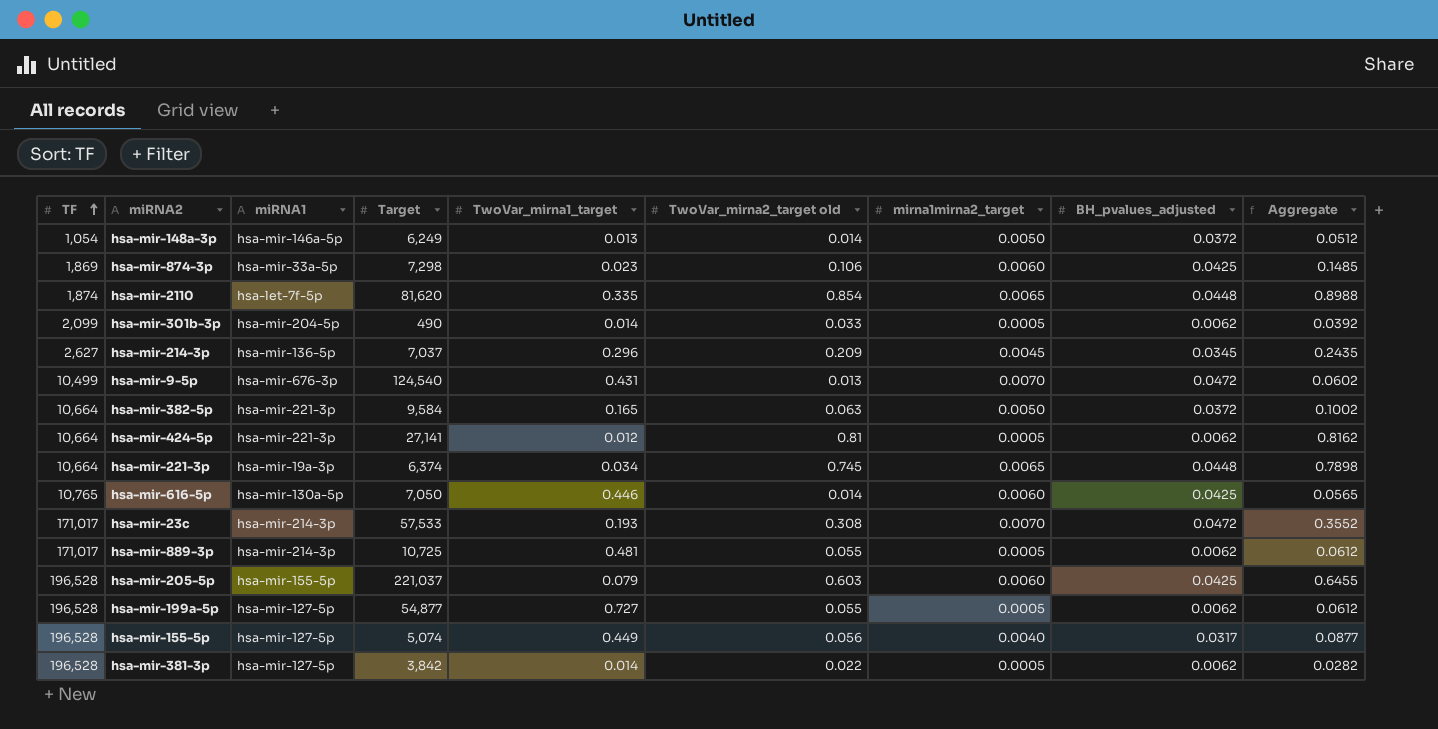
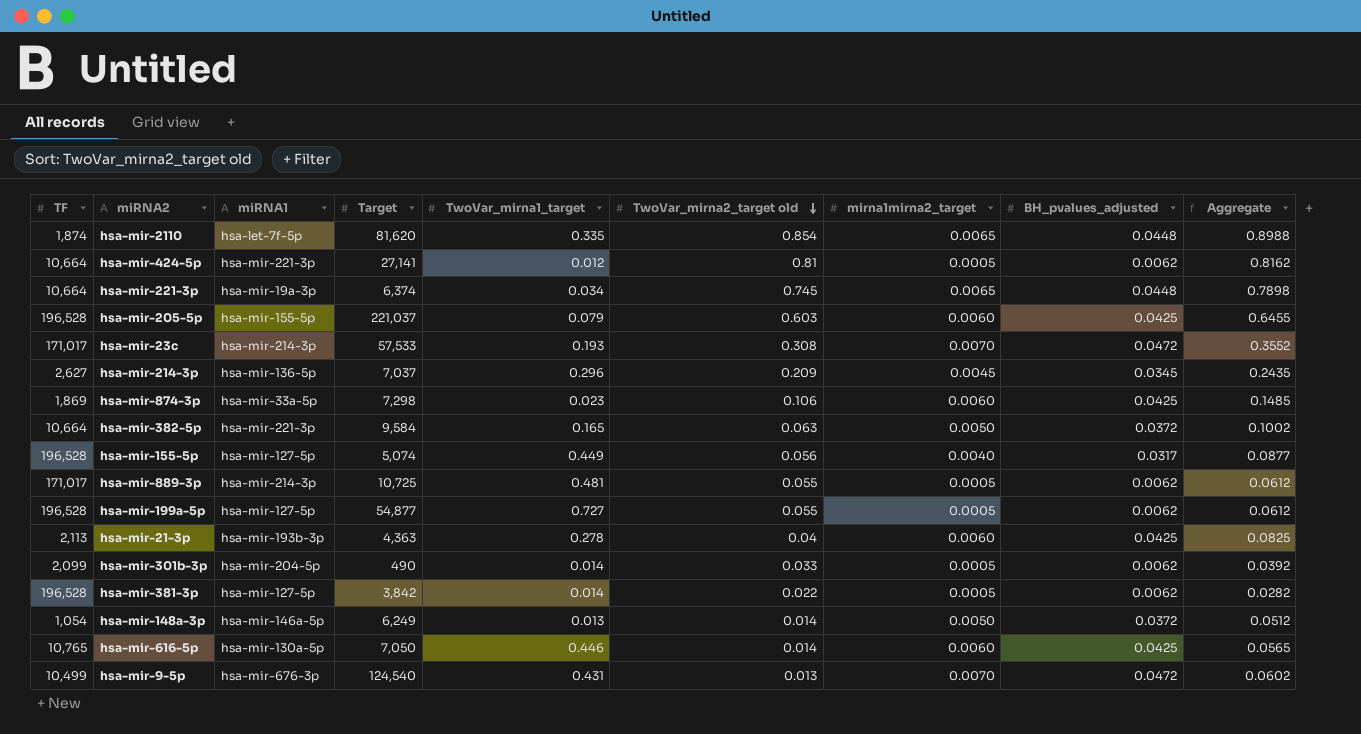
row order: TF ascending -> TwoVar_mirna2_target old descending
row hsa-mir-21-3p: none -> 2,113 | hsa-mir-193b-3p | 4,363 | 0.278 | 0.04 | 0.0060 | 0.0425 | 0.0825

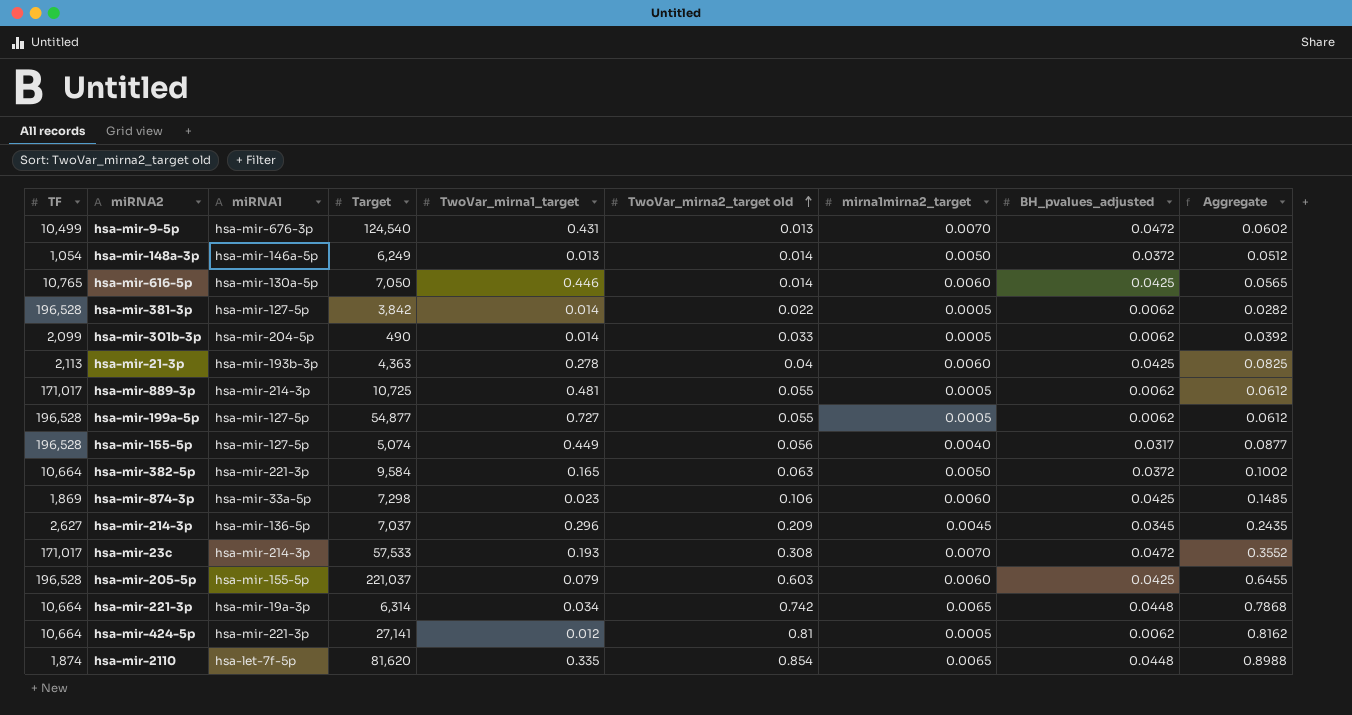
row order: TwoVar_mirna2_target old descending -> TwoVar_mirna2_target old ascending
hsa-mir-221-3p | Target: 6,374 -> 6,314
hsa-mir-221-3p | TwoVar_mirna2_target old: 0.745 -> 0.742
hsa-mir-221-3p | Aggregate: 0.7898 -> 0.7868

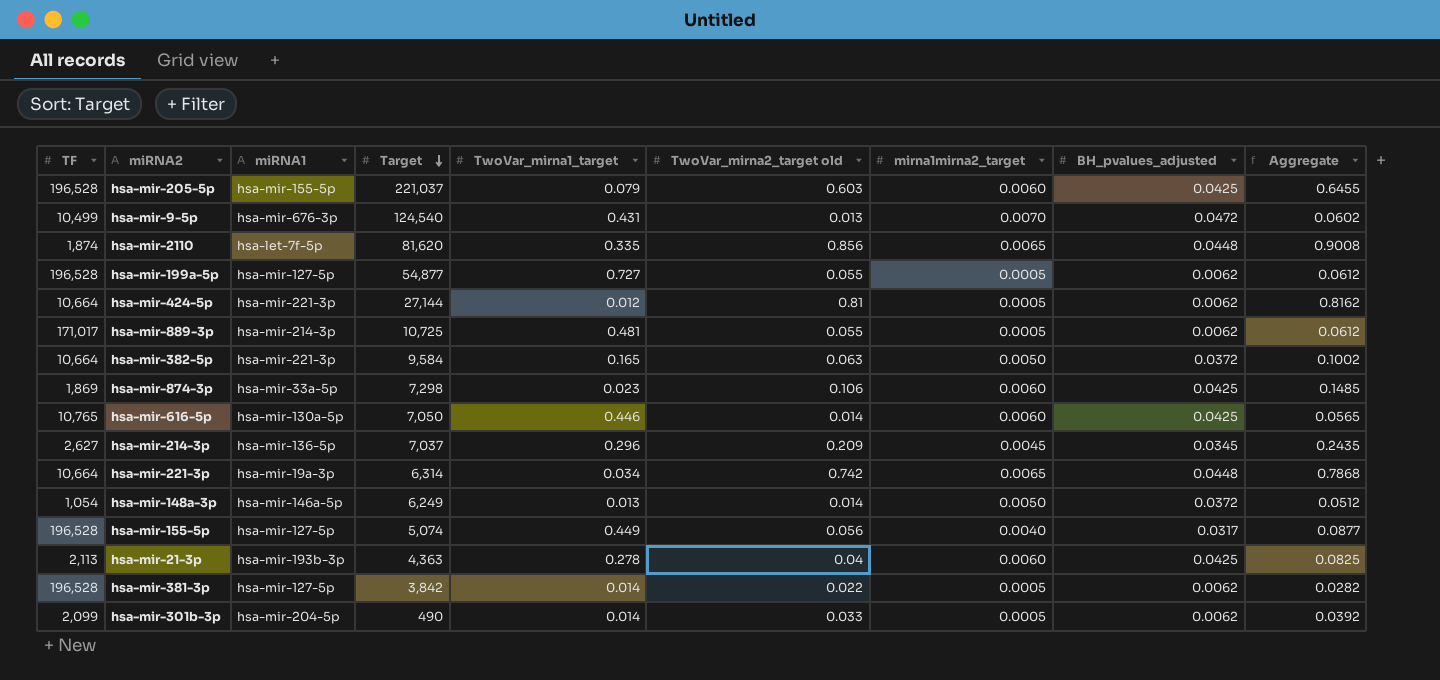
row order: TwoVar_mirna2_target old ascending -> Target descending
row hsa-mir-23c: 171,017 | hsa-mir-214-3p | 57,533 | 0.193 | 0.308 | 0.0070 | 0.0472 | 0.3552 -> none
hsa-mir-2110 | TwoVar_mirna2_target old: 0.854 -> 0.856
hsa-mir-2110 | Aggregate: 0.8988 -> 0.9008
hsa-mir-424-5p | Target: 27,141 -> 27,144

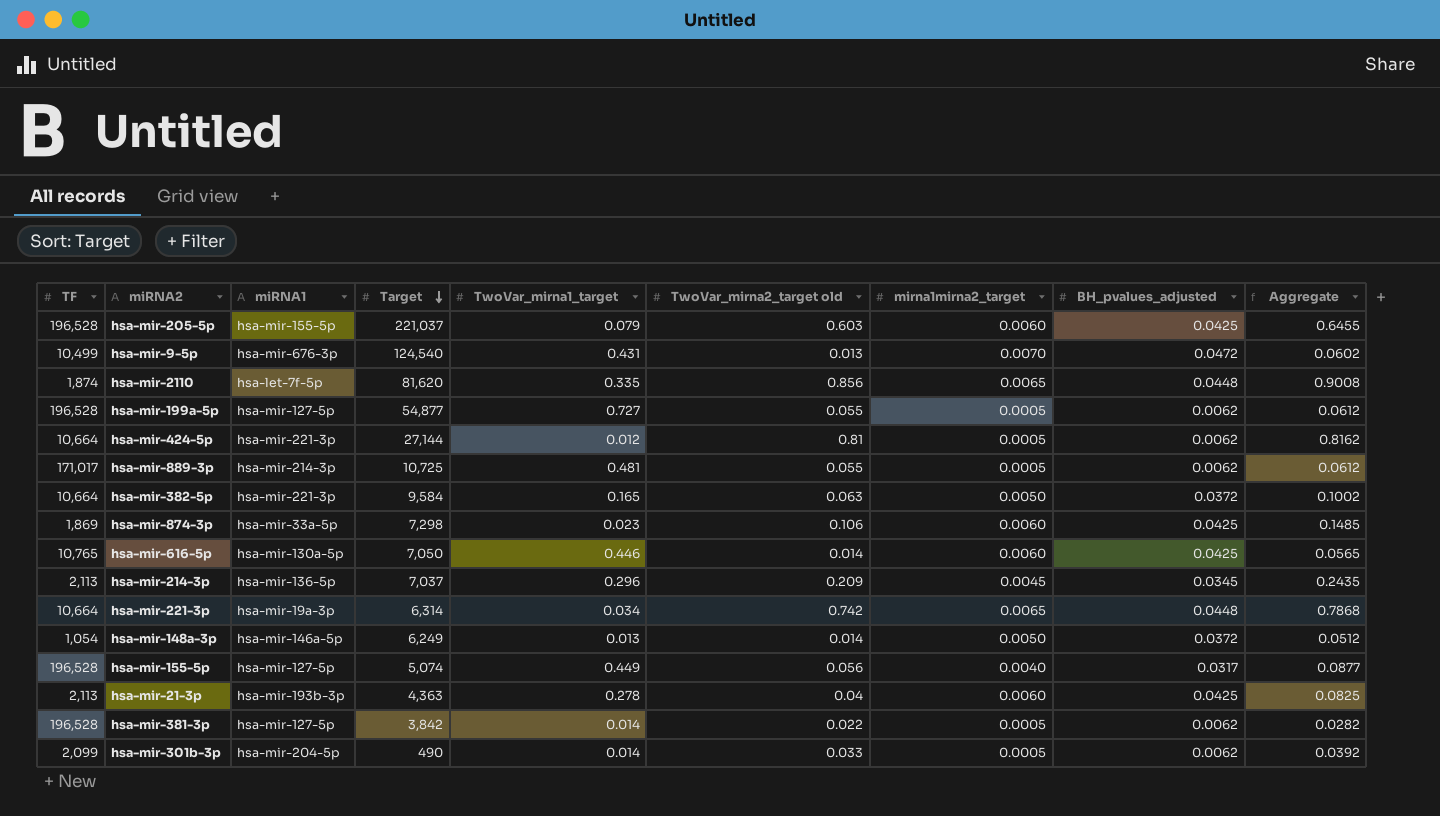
hsa-mir-214-3p | TF: 2,627 -> 2,113

